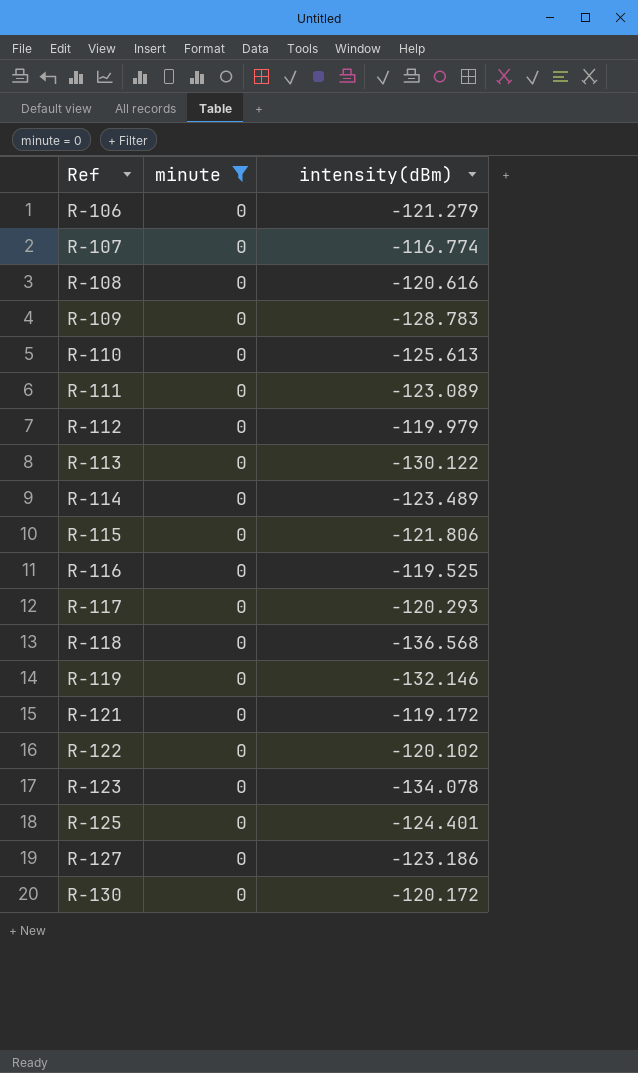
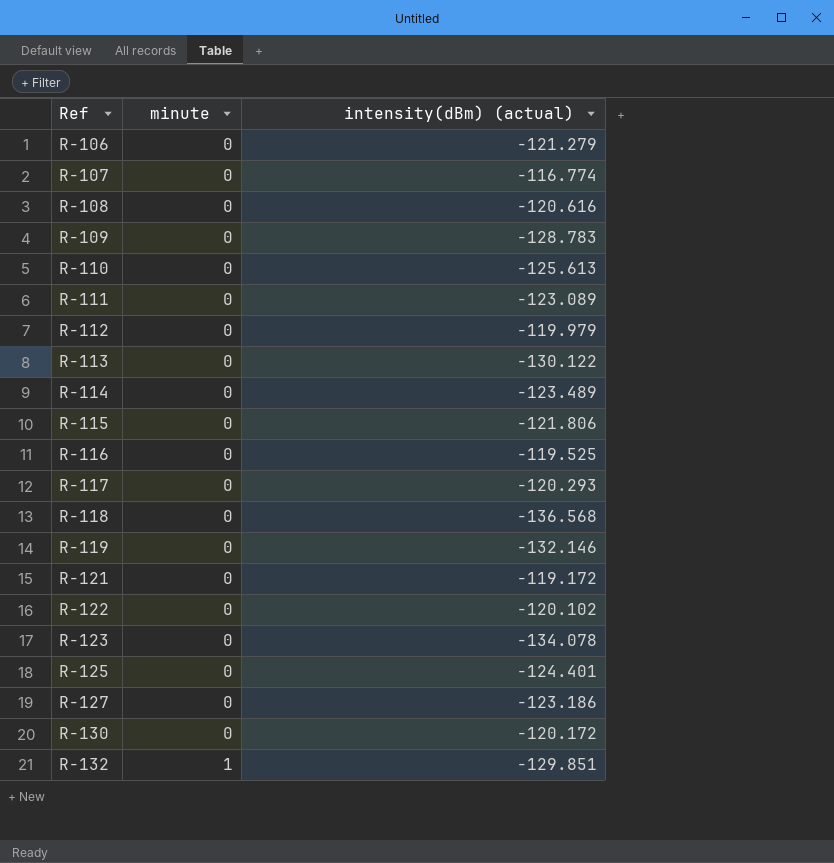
filter: minute = 0 -> none
column name: intensity(dBm) -> intensity(dBm) (actual)

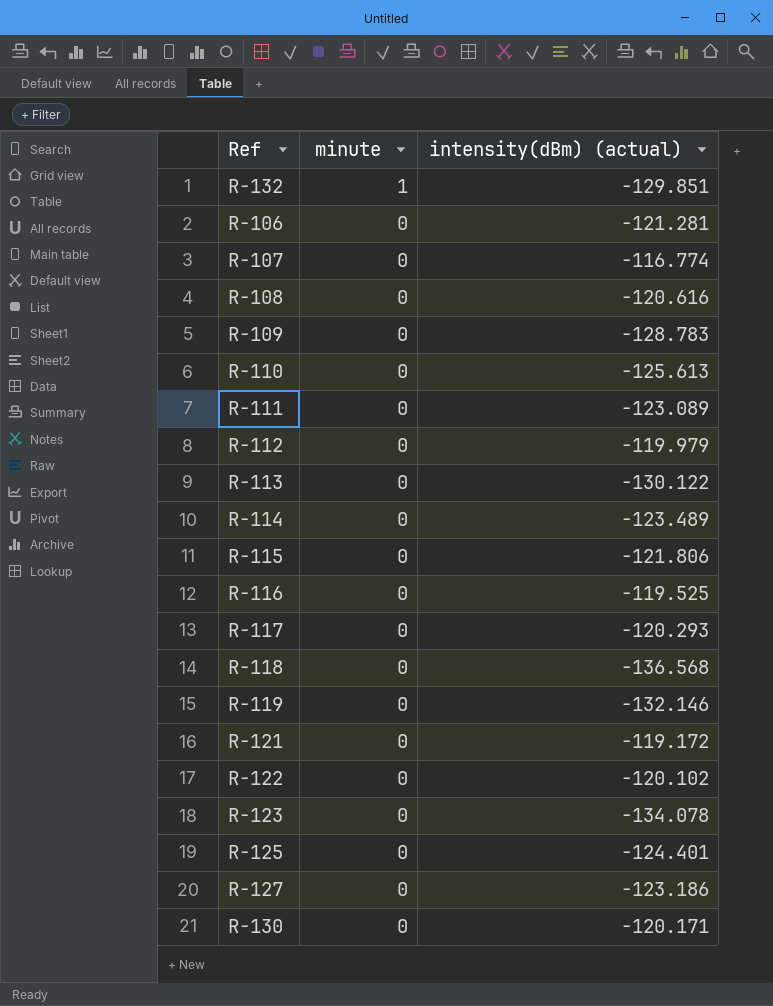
row order: Ref ascending -> minute descending
R-106 | intensity(dBm) (actual): -121.279 -> -121.281
R-130 | intensity(dBm) (actual): -120.172 -> -120.171

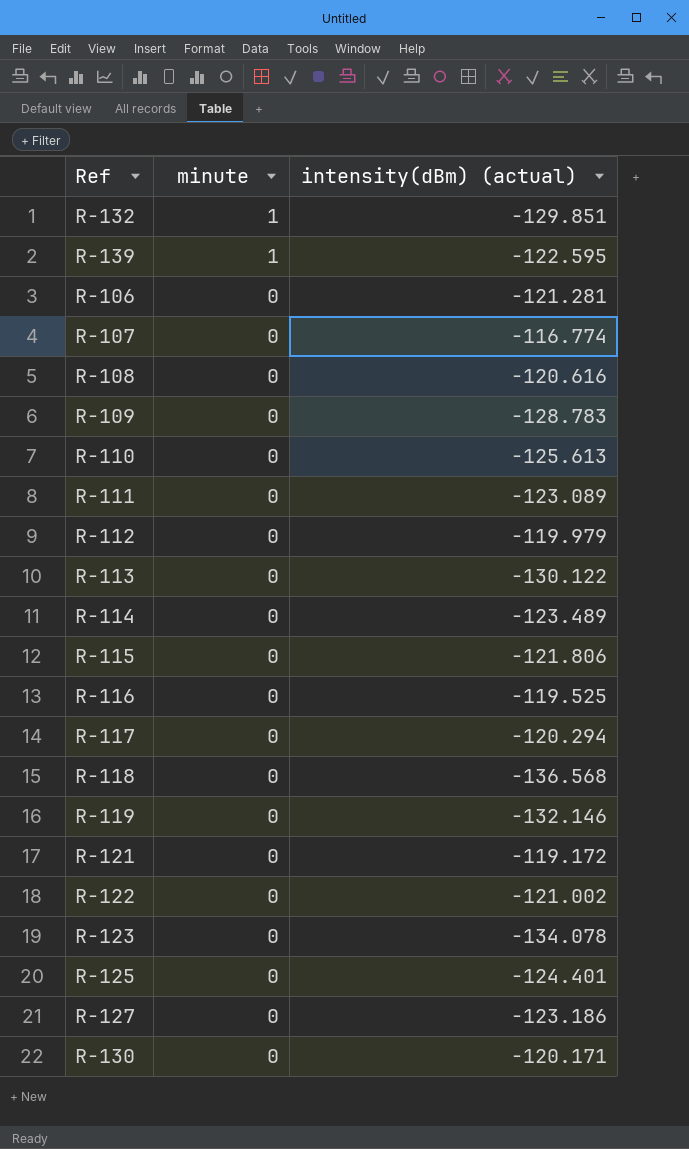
row R-139: none -> 1 | -122.595
R-117 | intensity(dBm) (actual): -120.293 -> -120.294
R-122 | intensity(dBm) (actual): -120.102 -> -121.002

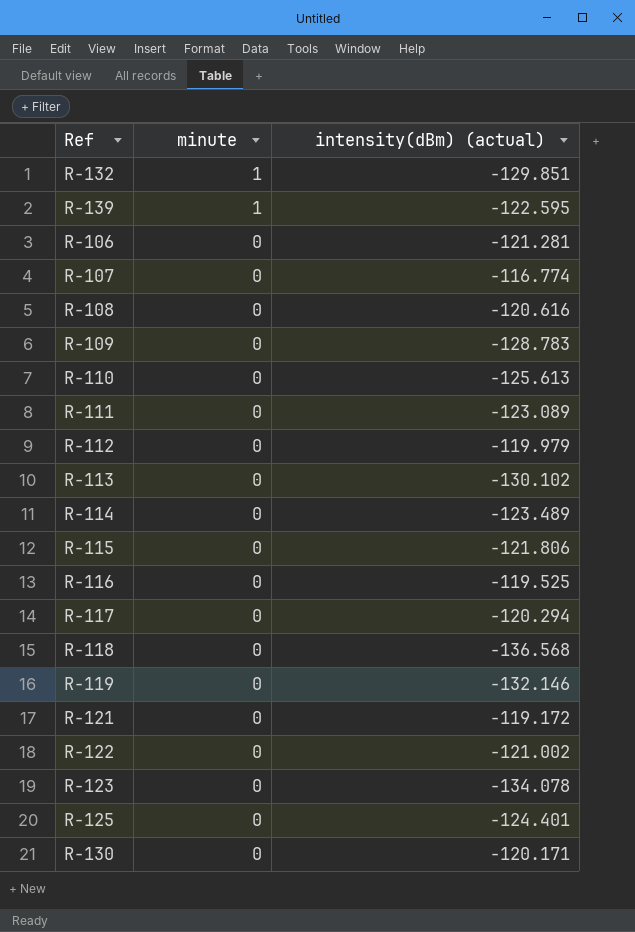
row R-127: 0 | -123.186 -> none
R-113 | intensity(dBm) (actual): -130.122 -> -130.102

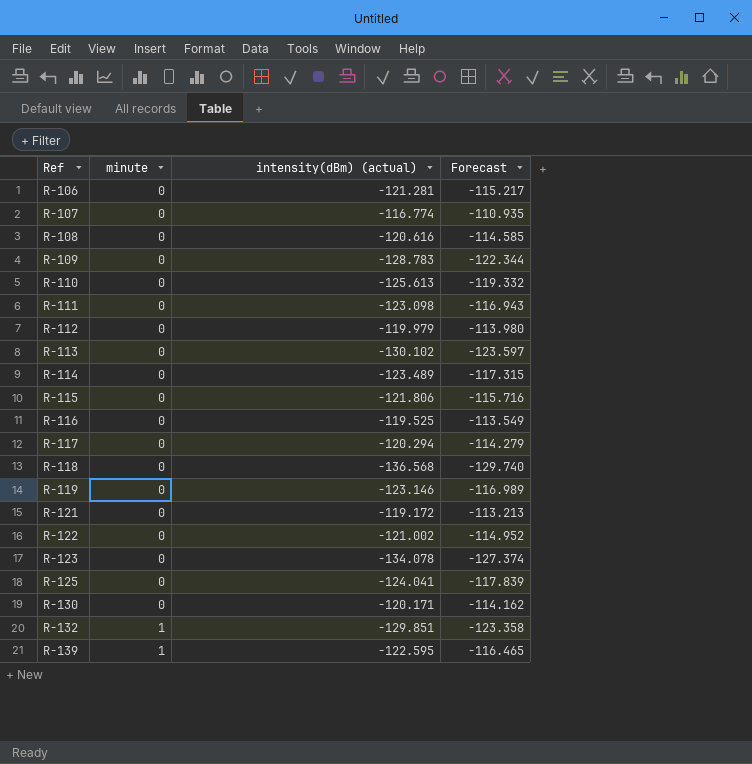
row order: minute descending -> Ref ascending
column Forecast | formula: none -> [intensity(dBm) (actual)] * 0.95
R-111 | intensity(dBm) (actual): -123.089 -> -123.098
R-119 | intensity(dBm) (actual): -132.146 -> -123.146
R-125 | intensity(dBm) (actual): -124.401 -> -124.041

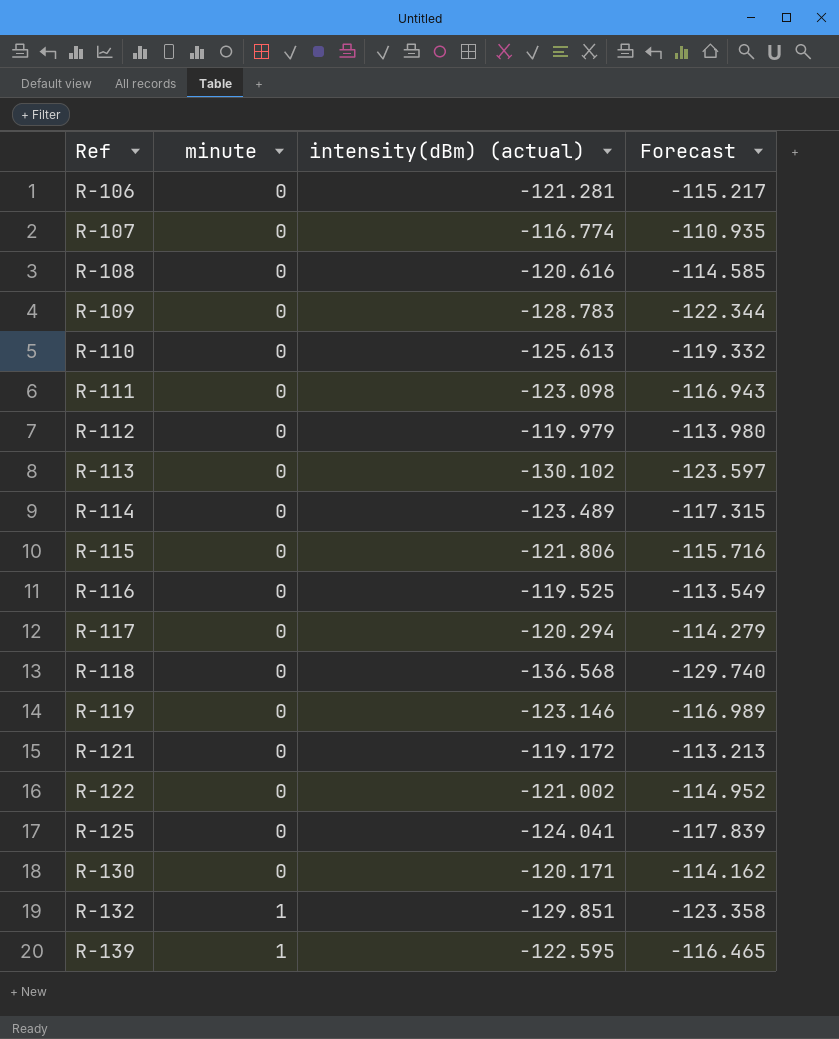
row R-123: 0 | -134.078 | -127.374 -> none

